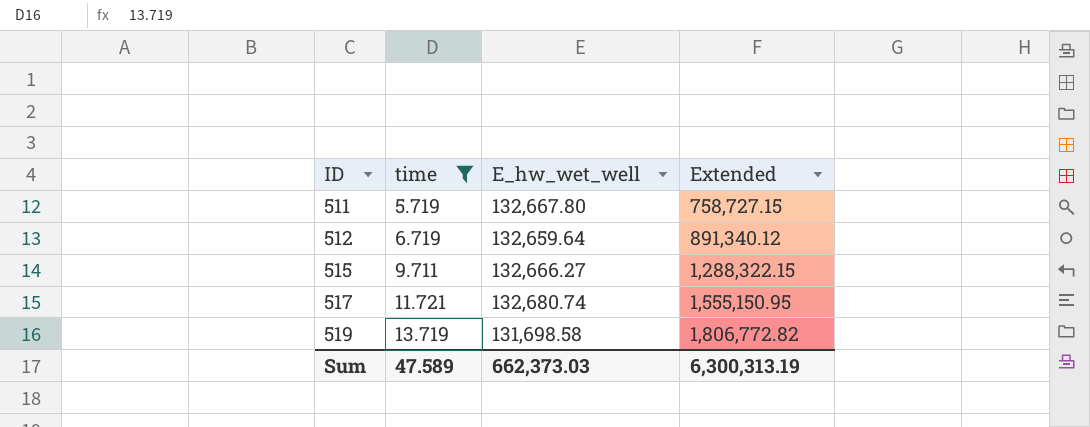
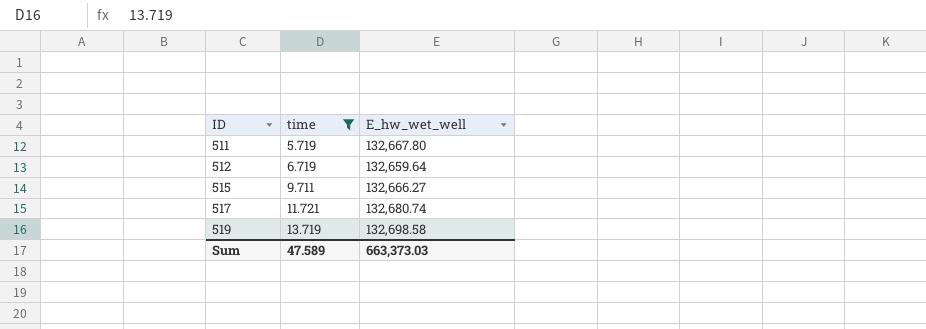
column Extended | formula: [time] * [E_hw_wet_well] -> none
519 | E_hw_wet_well: 131,698.58 -> 132,698.58
Sum | E_hw_wet_well: 662,373.03 -> 663,373.03

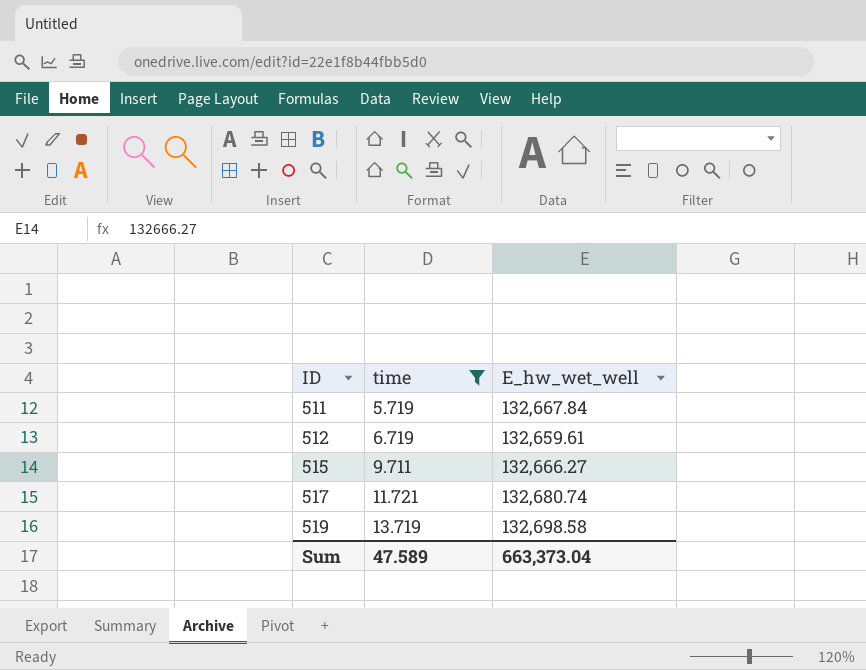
511 | E_hw_wet_well: 132,667.80 -> 132,667.84
512 | E_hw_wet_well: 132,659.64 -> 132,659.61
Sum | E_hw_wet_well: 663,373.03 -> 663,373.04

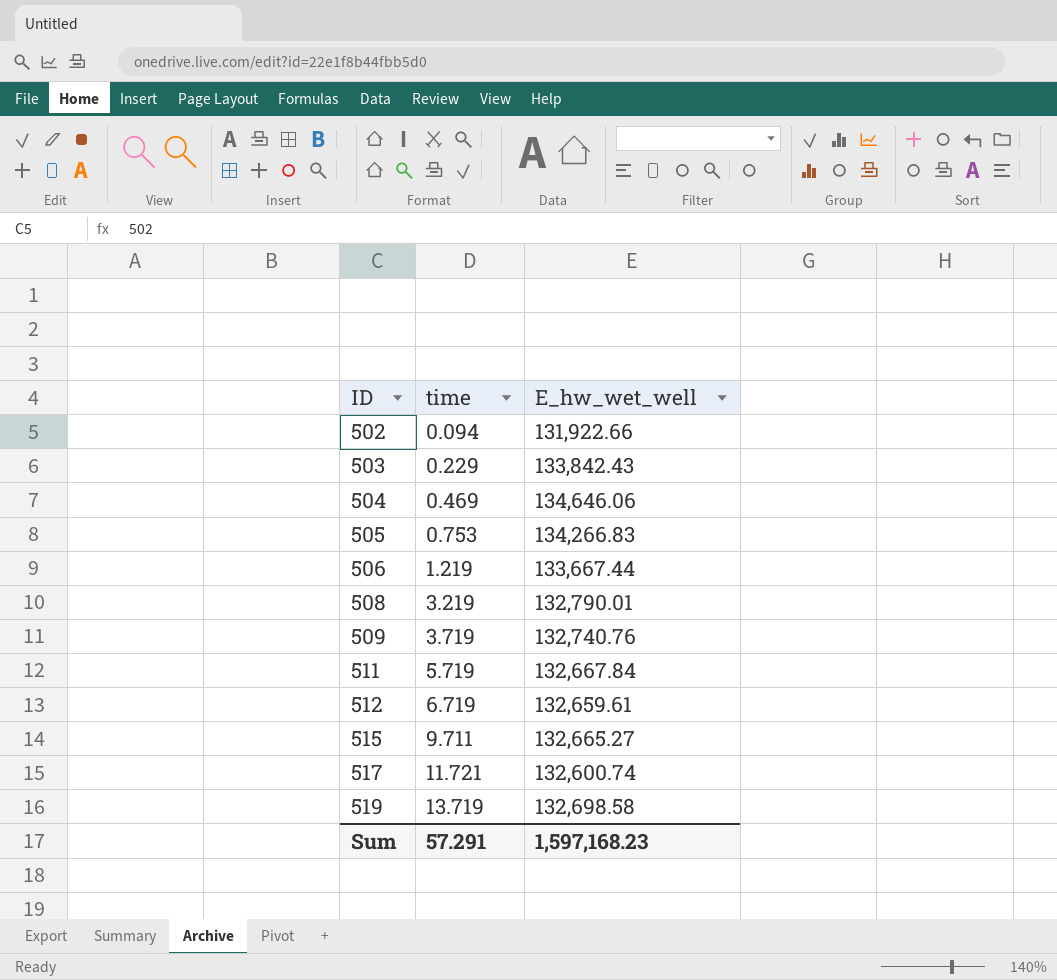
filter: time >= 5.719 -> none
515 | E_hw_wet_well: 132,666.27 -> 132,665.27
517 | E_hw_wet_well: 132,680.74 -> 132,600.74
Sum | time: 47.589 -> 57.291
Sum | E_hw_wet_well: 663,373.04 -> 1,597,168.23

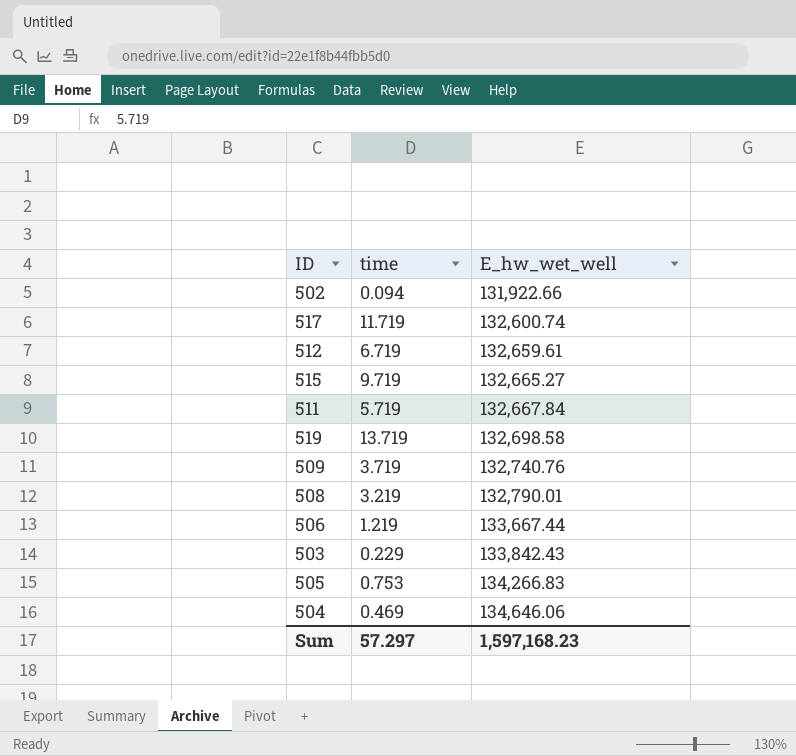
row order: ID ascending -> E_hw_wet_well ascending
517 | time: 11.721 -> 11.719
515 | time: 9.711 -> 9.719
Sum | time: 57.291 -> 57.297

